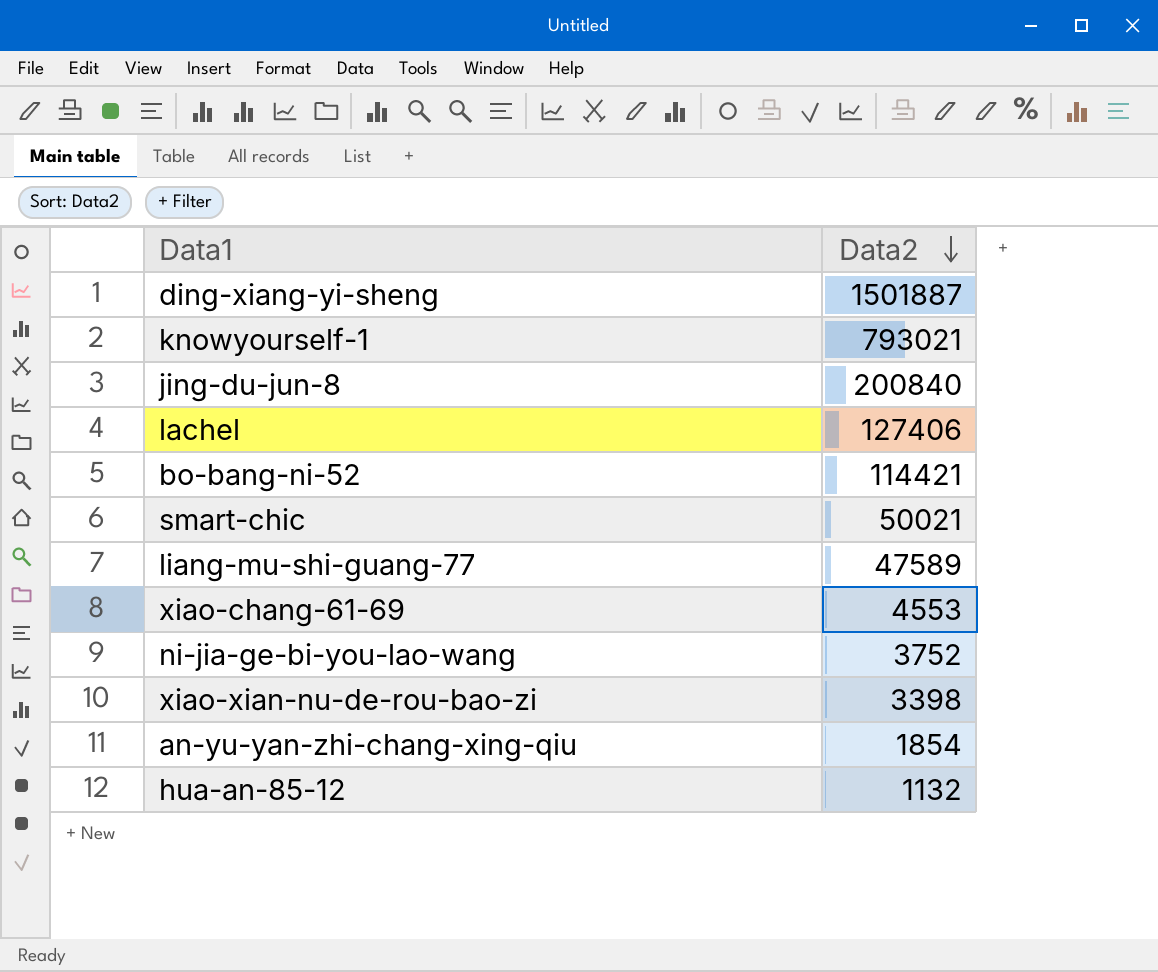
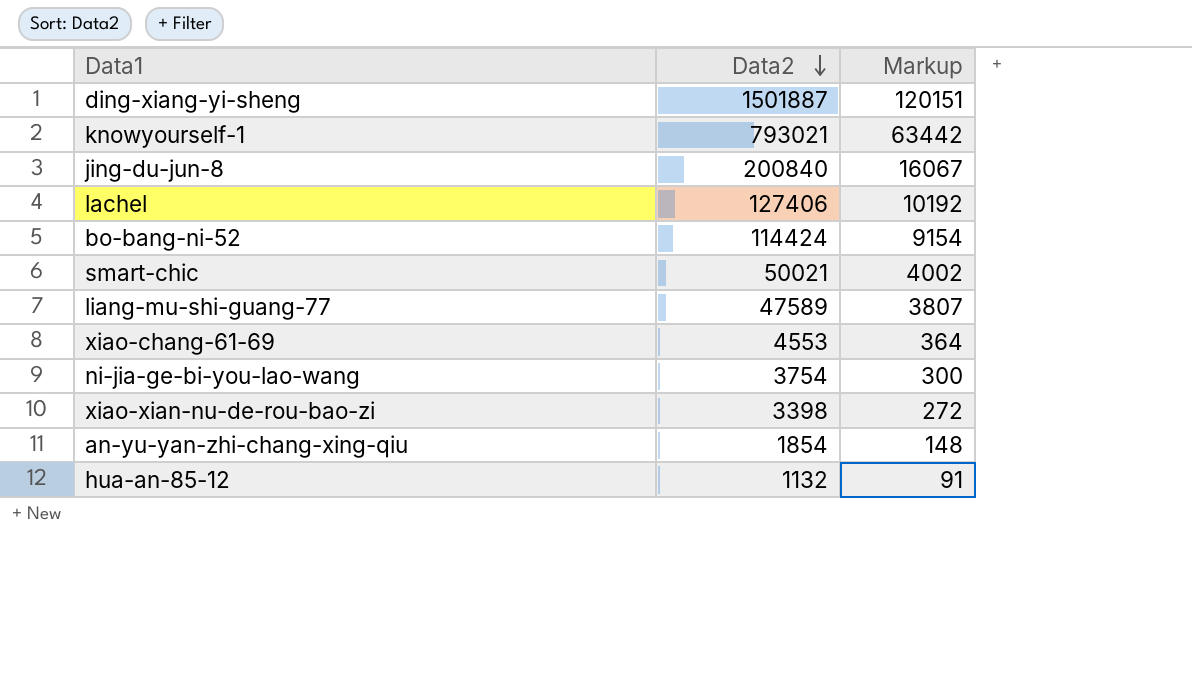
column Markup | formula: none -> [Data2] * 0.08
bo-bang-ni-52 | Data2: 114421 -> 114424
ni-jia-ge-bi-you-lao-wang | Data2: 3752 -> 3754

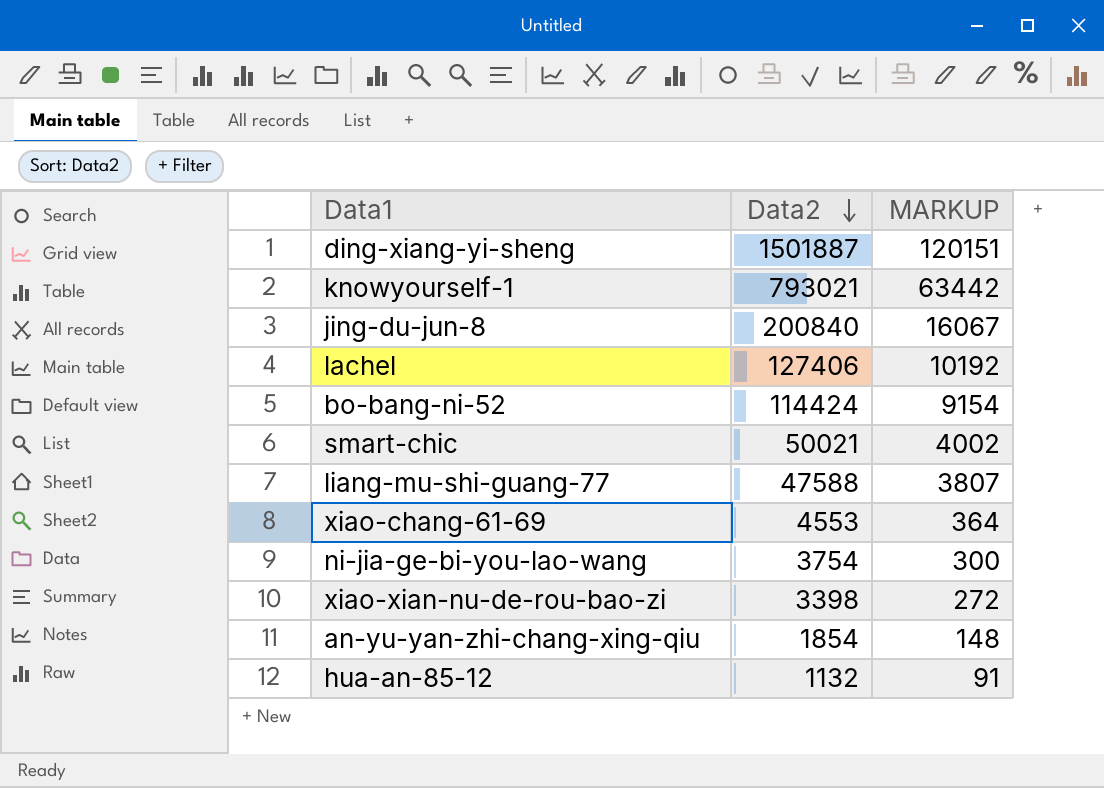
column name: Markup -> MARKUP
liang-mu-shi-guang-77 | Data2: 47589 -> 47588

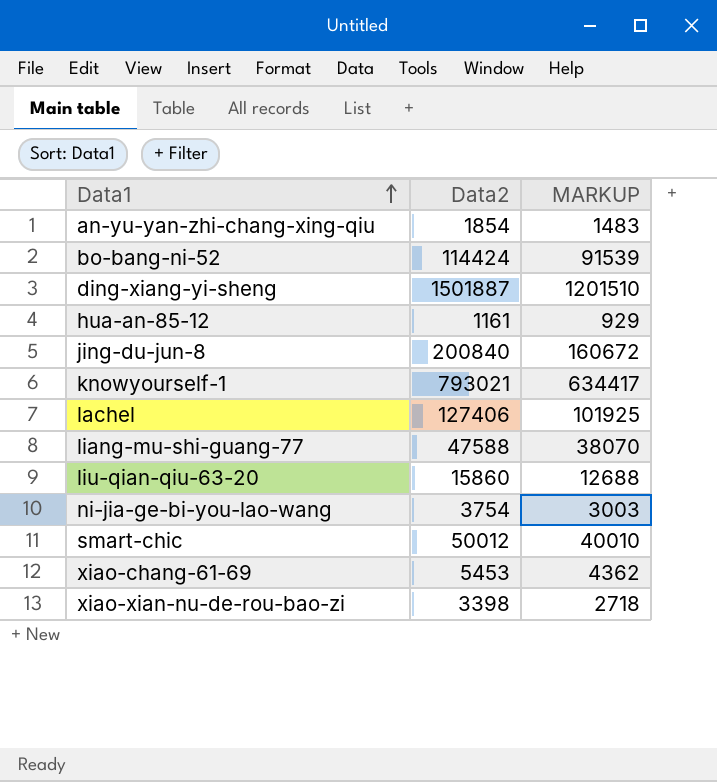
row order: Data2 descending -> Data1 ascending
column MARKUP | formula: [Data2] * 0.08 -> [Data2] * 0.8
hua-an-85-12 | Data2: 1132 -> 1161
row liu-qian-qiu-63-20: none -> 15860 | 12688
smart-chic | Data2: 50021 -> 50012
xiao-chang-61-69 | Data2: 4553 -> 5453

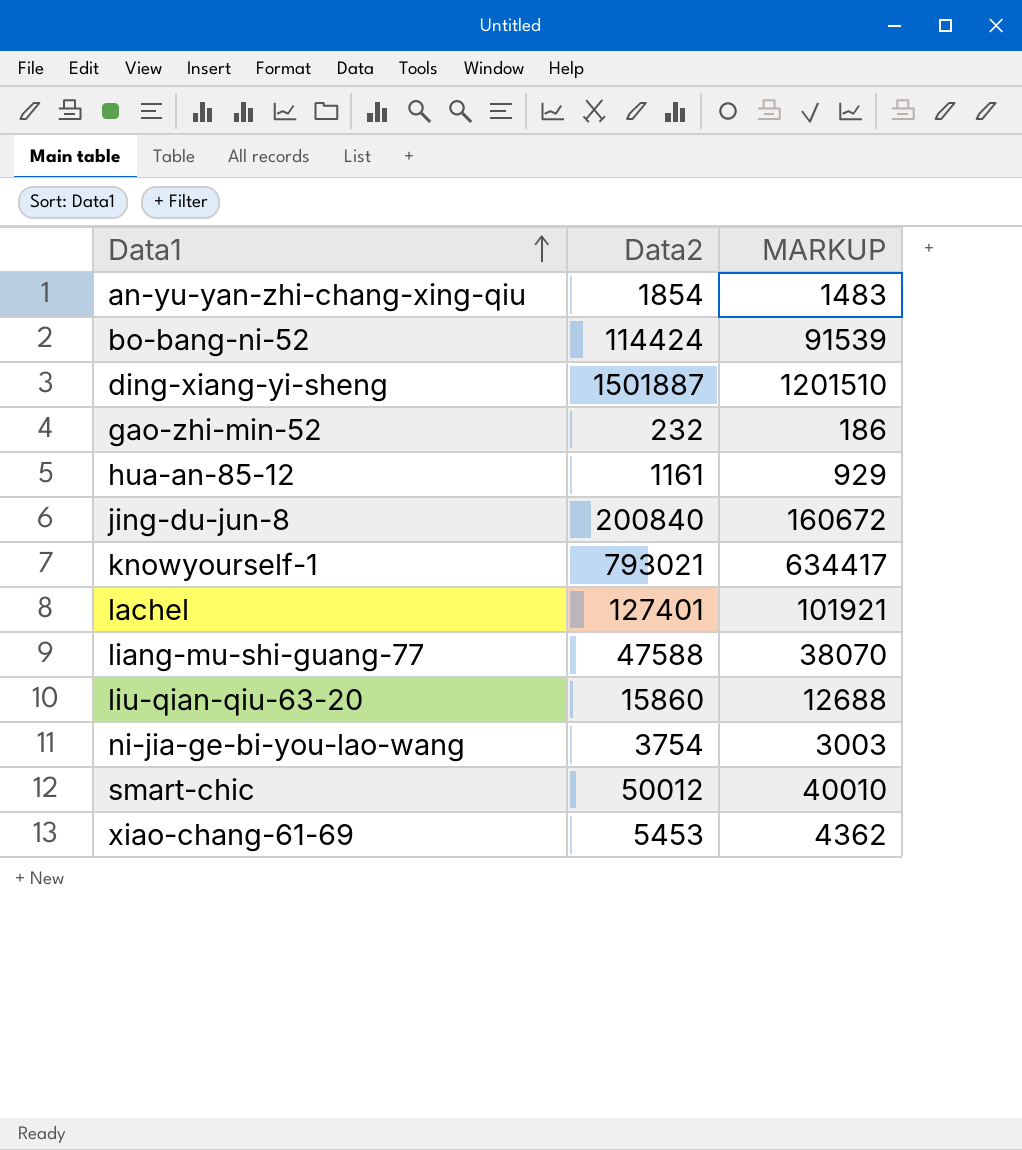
row xiao-xian-nu-de-rou-bao-zi: 3398 | 2718 -> none
row gao-zhi-min-52: none -> 232 | 186
lachel | Data2: 127406 -> 127401
lachel | MARKUP: 101925 -> 101921

